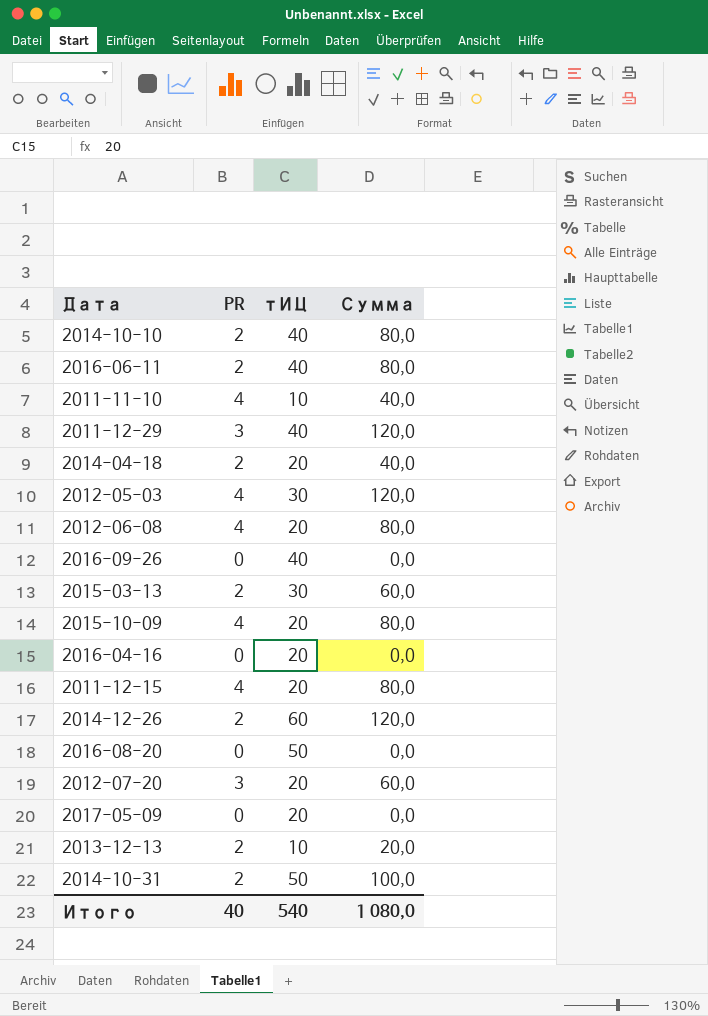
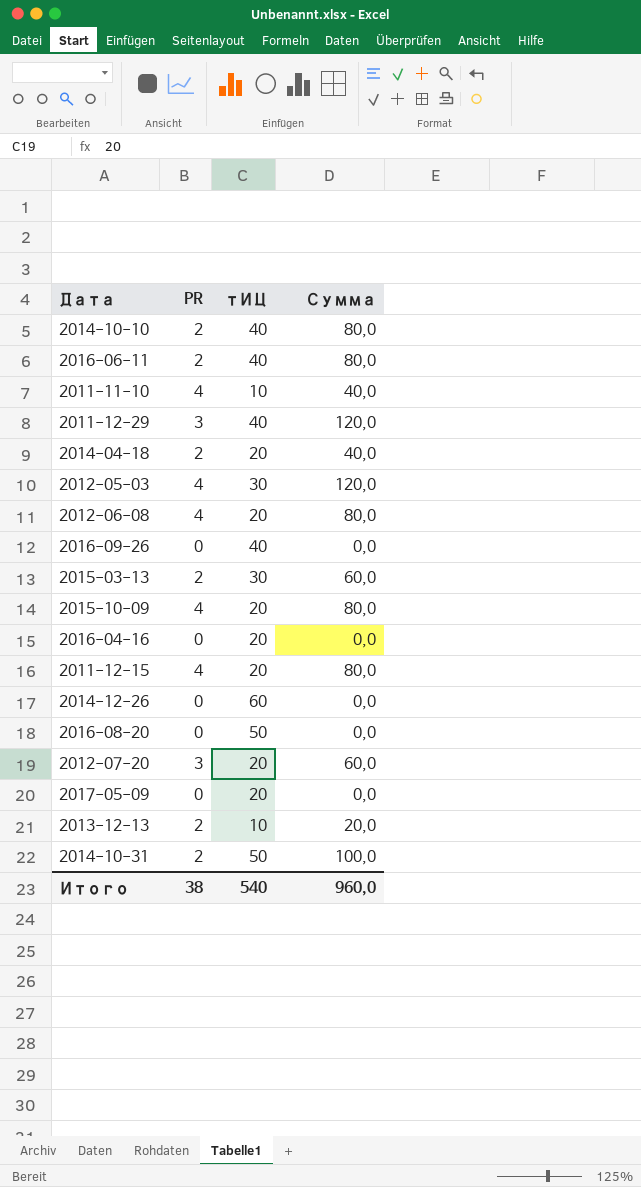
2014-12-26 | PR: 2 -> 0
2014-12-26 | Сумма: 120,0 -> 0,0
Итого | PR: 40 -> 38
Итого | Сумма: 1 080,0 -> 960,0

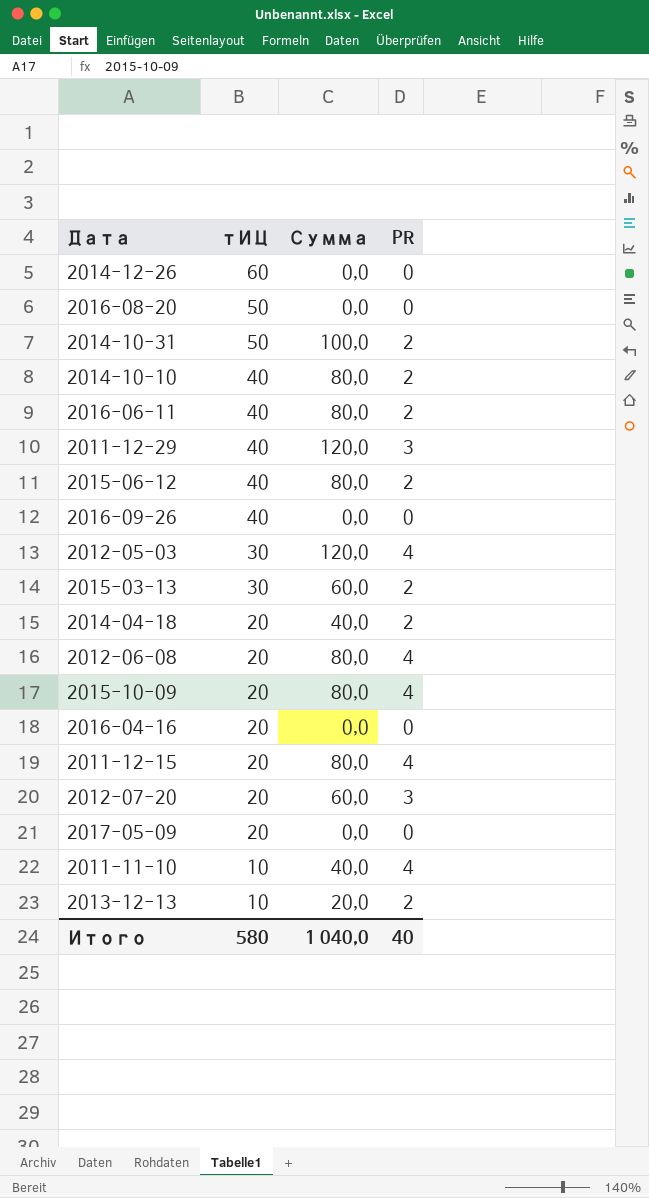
row order: none -> тИЦ descending
column PR | position: 2 -> 4
row 2015-06-12: none -> 40 | 80,0 | 2
Итого | тИЦ: 540 -> 580
Итого | Сумма: 960,0 -> 1 040,0
Итого | PR: 38 -> 40

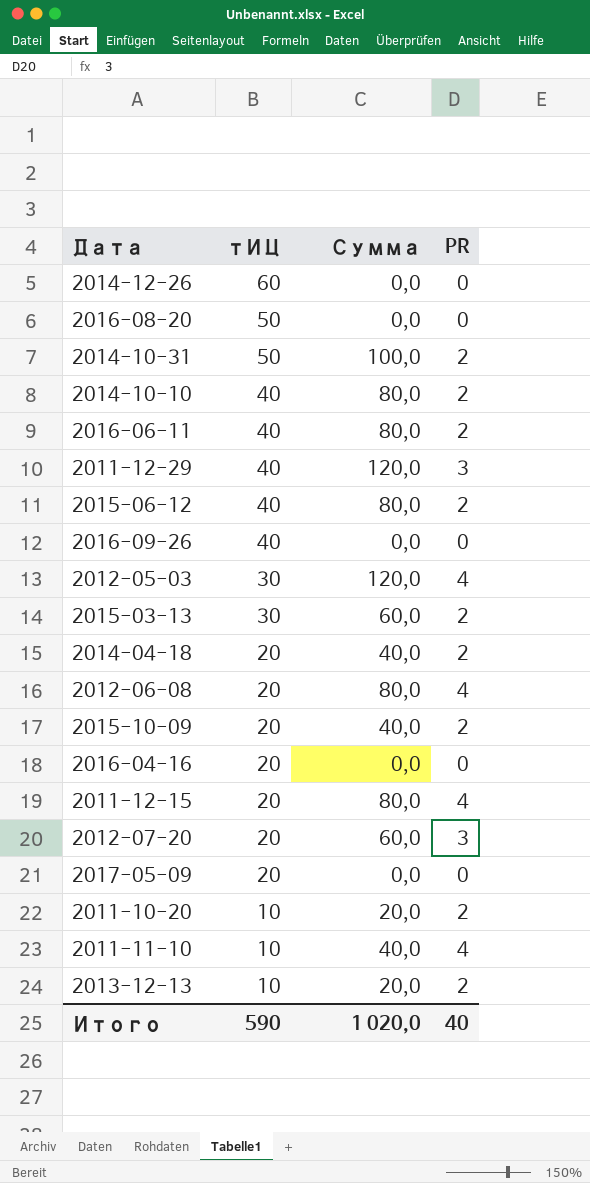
2015-10-09 | Сумма: 80,0 -> 40,0
2015-10-09 | PR: 4 -> 2
row 2011-10-20: none -> 10 | 20,0 | 2
Итого | тИЦ: 580 -> 590
Итого | Сумма: 1 040,0 -> 1 020,0

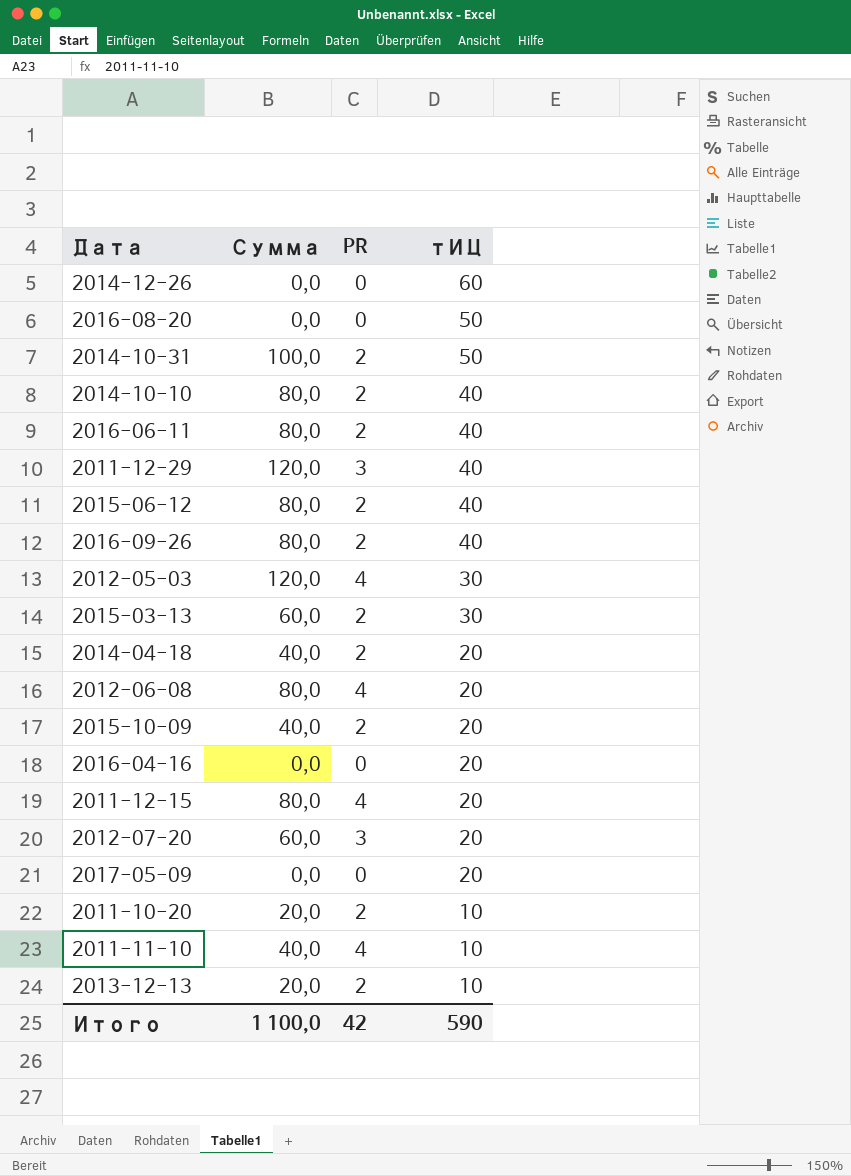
column тИЦ | position: 2 -> 4
2016-09-26 | Сумма: 0,0 -> 80,0
2016-09-26 | PR: 0 -> 2
Итого | Сумма: 1 020,0 -> 1 100,0
Итого | PR: 40 -> 42

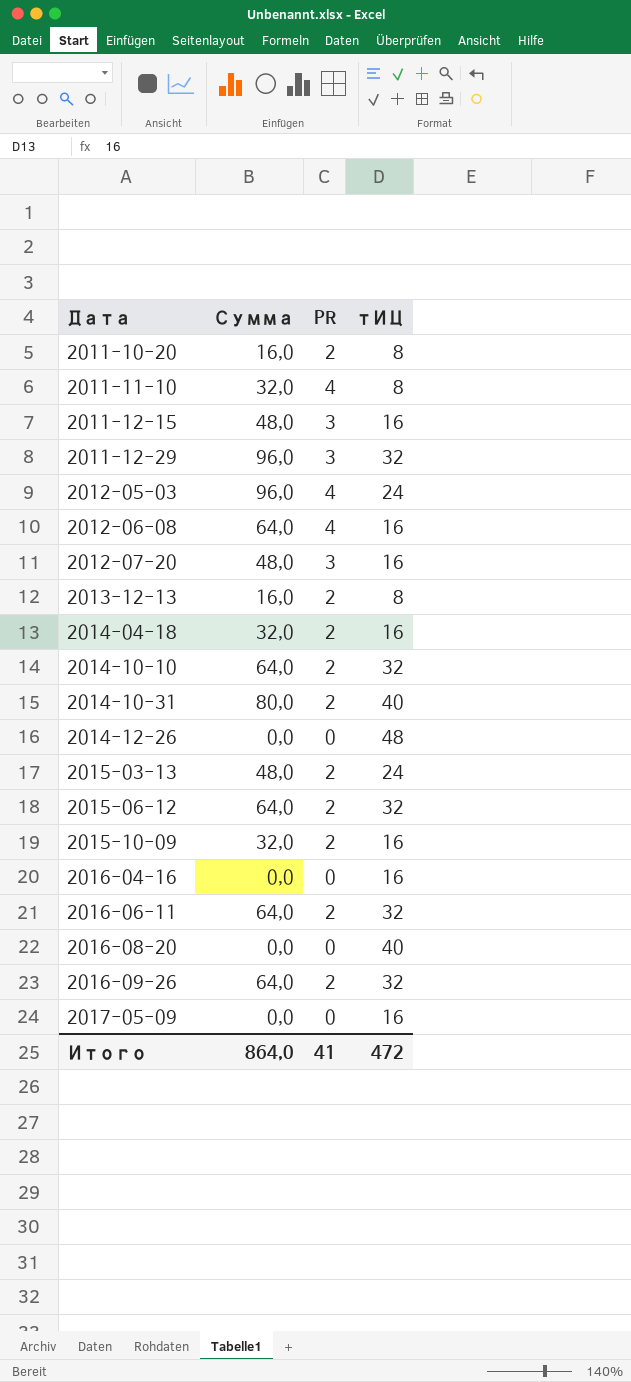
row order: тИЦ descending -> Дата ascending
2011-10-20 | Сумма: 20,0 -> 16,0
2011-10-20 | тИЦ: 10 -> 8
2011-11-10 | Сумма: 40,0 -> 32,0
2011-11-10 | тИЦ: 10 -> 8
2011-12-15 | Сумма: 80,0 -> 48,0
2011-12-15 | PR: 4 -> 3
2011-12-15 | тИЦ: 20 -> 16
2011-12-29 | Сумма: 120,0 -> 96,0
2011-12-29 | тИЦ: 40 -> 32
2012-05-03 | Сумма: 120,0 -> 96,0
2012-05-03 | тИЦ: 30 -> 24
2012-06-08 | Сумма: 80,0 -> 64,0
2012-06-08 | тИЦ: 20 -> 16
2012-07-20 | Сумма: 60,0 -> 48,0
2012-07-20 | тИЦ: 20 -> 16
2013-12-13 | Сумма: 20,0 -> 16,0
2013-12-13 | тИЦ: 10 -> 8
2014-04-18 | Сумма: 40,0 -> 32,0
2014-04-18 | тИЦ: 20 -> 16
2014-10-10 | Сумма: 80,0 -> 64,0
2014-10-10 | тИЦ: 40 -> 32
2014-10-31 | Сумма: 100,0 -> 80,0
2014-10-31 | тИЦ: 50 -> 40
2014-12-26 | тИЦ: 60 -> 48
2015-03-13 | Сумма: 60,0 -> 48,0
2015-03-13 | тИЦ: 30 -> 24
2015-06-12 | Сумма: 80,0 -> 64,0
2015-06-12 | тИЦ: 40 -> 32
2015-10-09 | Сумма: 40,0 -> 32,0
2015-10-09 | тИЦ: 20 -> 16
2016-04-16 | тИЦ: 20 -> 16
2016-06-11 | Сумма: 80,0 -> 64,0
2016-06-11 | тИЦ: 40 -> 32
2016-08-20 | тИЦ: 50 -> 40
2016-09-26 | Сумма: 80,0 -> 64,0
2016-09-26 | тИЦ: 40 -> 32
2017-05-09 | тИЦ: 20 -> 16
Итого | Сумма: 1 100,0 -> 864,0
Итого | PR: 42 -> 41
Итого | тИЦ: 590 -> 472

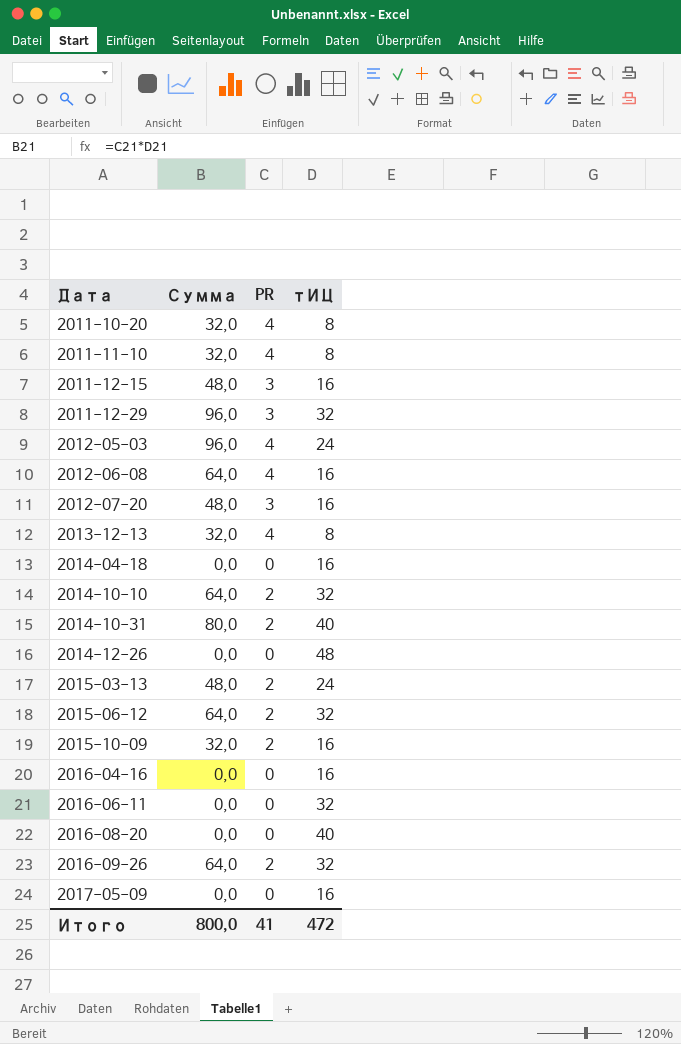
2011-10-20 | Сумма: 16,0 -> 32,0
2011-10-20 | PR: 2 -> 4
2013-12-13 | Сумма: 16,0 -> 32,0
2013-12-13 | PR: 2 -> 4
2014-04-18 | Сумма: 32,0 -> 0,0
2014-04-18 | PR: 2 -> 0
2016-06-11 | Сумма: 64,0 -> 0,0
2016-06-11 | PR: 2 -> 0
Итого | Сумма: 864,0 -> 800,0

